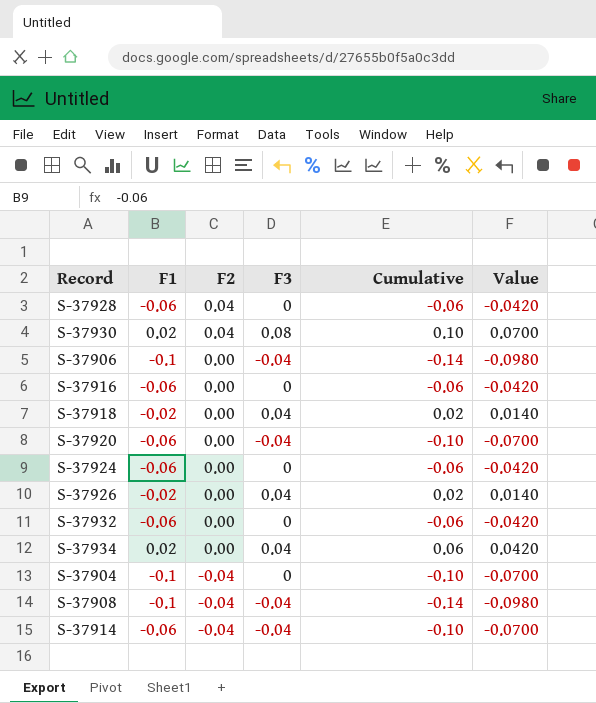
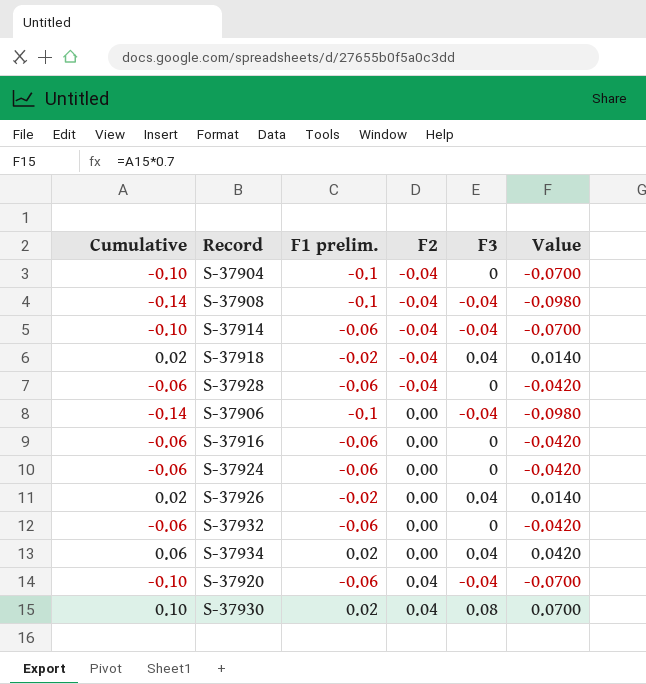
row order: F2 descending -> F2 ascending
column Cumulative | position: 5 -> 1
column name: F1 -> F1 prelim.
S-37918 | F2: 0.00 -> -0.04
S-37928 | F2: 0.04 -> -0.04
S-37920 | F2: 0.00 -> 0.04

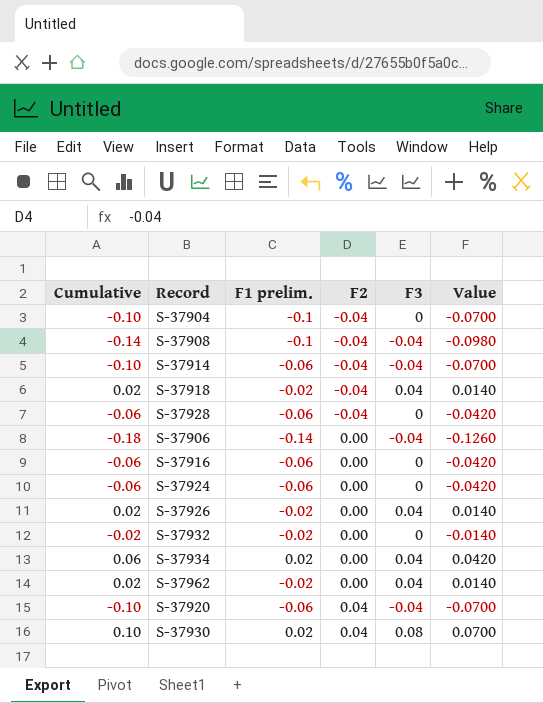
S-37906 | Cumulative: -0.14 -> -0.18
S-37906 | F1 prelim.: -0.1 -> -0.14
S-37906 | Value: -0.0980 -> -0.1260
S-37932 | Cumulative: -0.06 -> -0.02
S-37932 | F1 prelim.: -0.06 -> -0.02
S-37932 | Value: -0.0420 -> -0.0140
row S-37962: none -> 0.02 | -0.02 | 0.00 | 0.04 | 0.0140

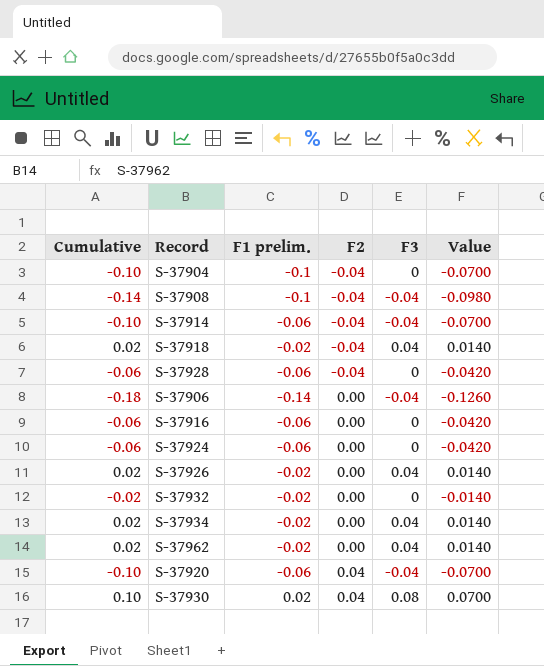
S-37934 | Cumulative: 0.06 -> 0.02
S-37934 | F1 prelim.: 0.02 -> -0.02
S-37934 | Value: 0.0420 -> 0.0140

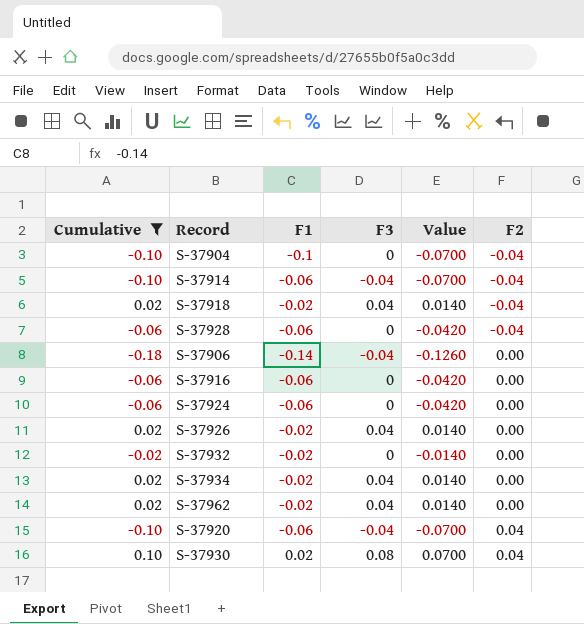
filter: none -> Cumulative != -0.14
column name: F1 prelim. -> F1
column F2 | position: 4 -> 6

